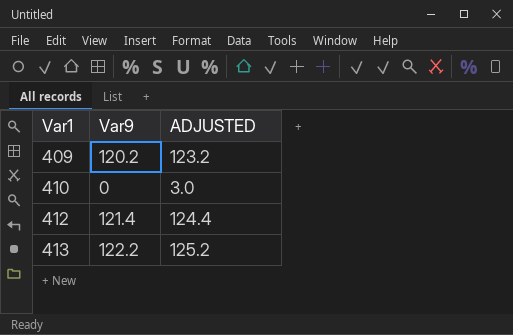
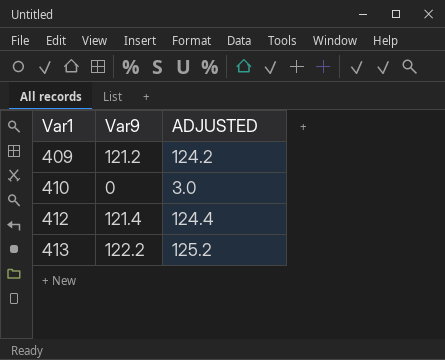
409 | Var9: 120.2 -> 121.2
409 | ADJUSTED: 123.2 -> 124.2

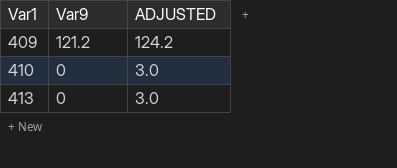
row 412: 121.4 | 124.4 -> none
413 | Var9: 122.2 -> 0
413 | ADJUSTED: 125.2 -> 3.0

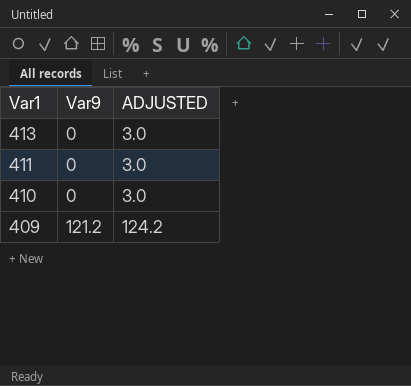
row order: Var1 ascending -> Var1 descending
row 411: none -> 0 | 3.0

